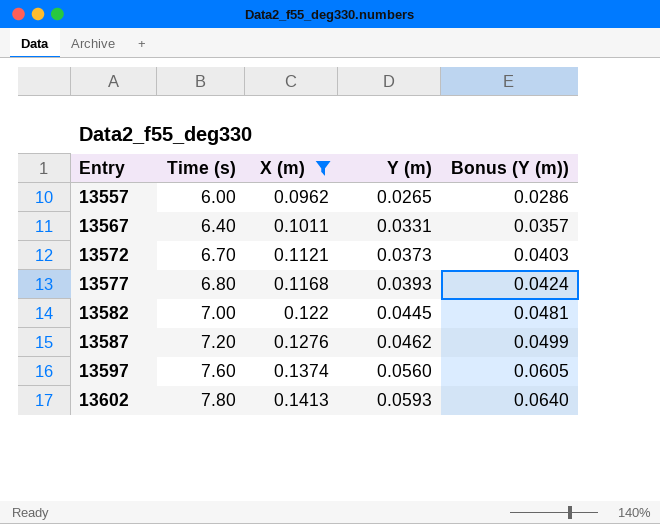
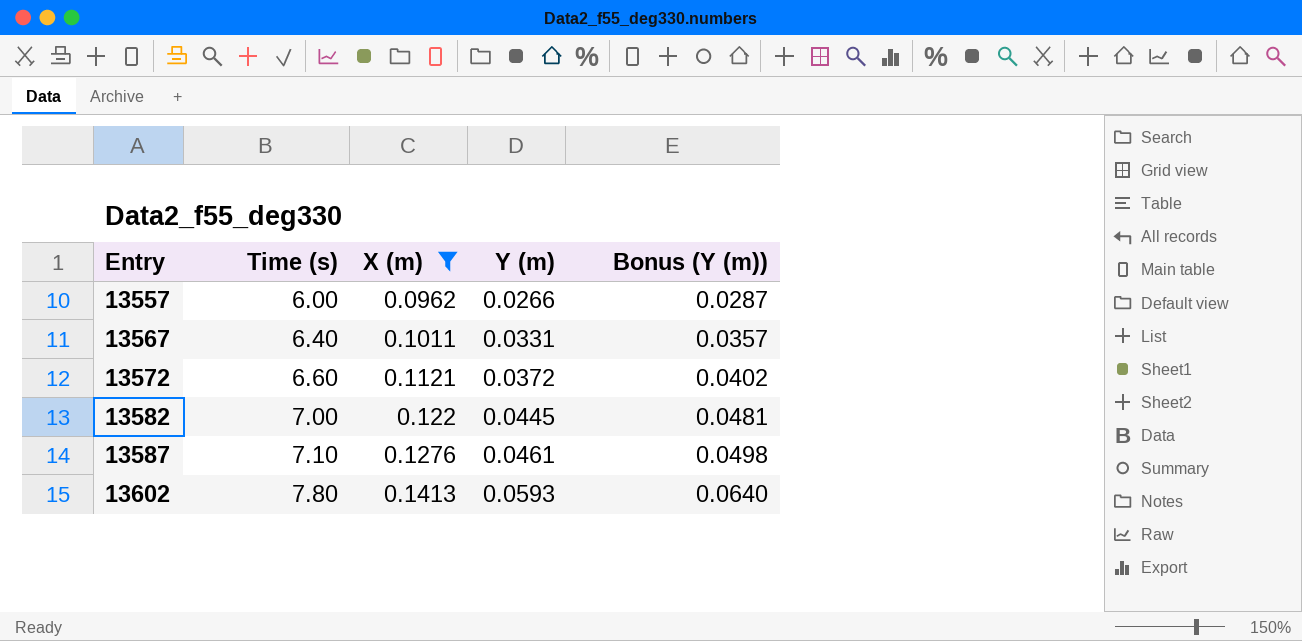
row 13577: 6.80 | 0.1168 | 0.0393 | 0.0424 -> none
row 13597: 7.60 | 0.1374 | 0.0560 | 0.0605 -> none
13557 | Y (m): 0.0265 -> 0.0266
13557 | Bonus (Y (m)): 0.0286 -> 0.0287
13572 | Time (s): 6.70 -> 6.60
13572 | Y (m): 0.0373 -> 0.0372
13572 | Bonus (Y (m)): 0.0403 -> 0.0402
13587 | Time (s): 7.20 -> 7.10
13587 | Y (m): 0.0462 -> 0.0461
13587 | Bonus (Y (m)): 0.0499 -> 0.0498

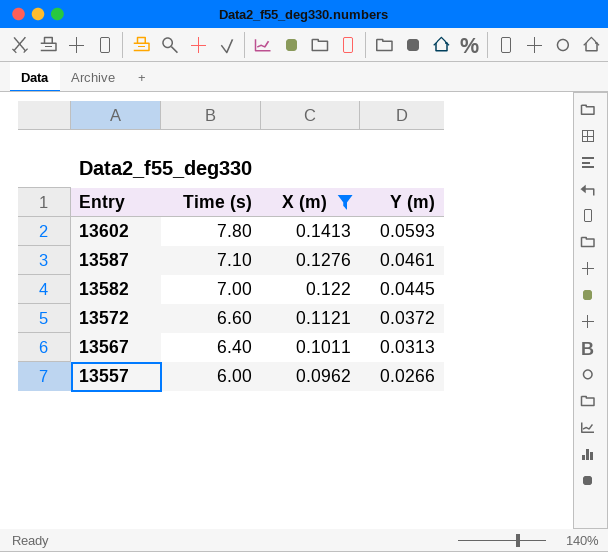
row order: Entry ascending -> Entry descending
column Bonus (Y (m)) | formula: [Y (m)] * 1.08 -> none
13567 | Y (m): 0.0331 -> 0.0313

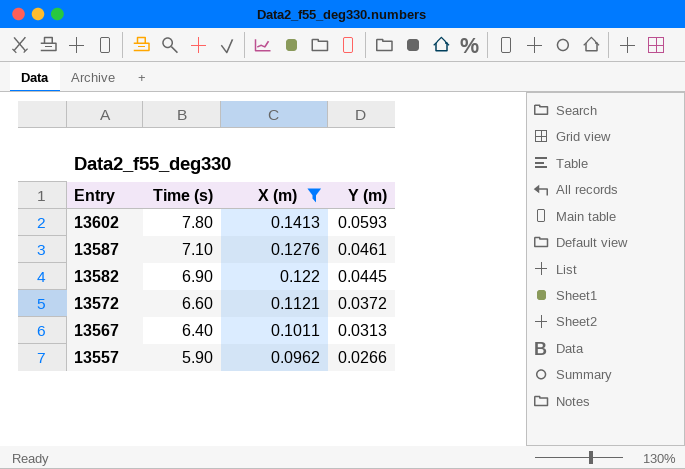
13582 | Time (s): 7.00 -> 6.90
13557 | Time (s): 6.00 -> 5.90

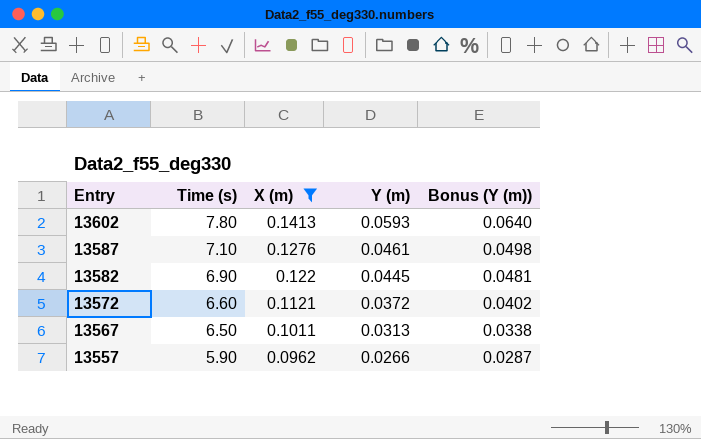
column Bonus (Y (m)) | formula: none -> [Y (m)] * 1.08
13567 | Time (s): 6.40 -> 6.50

